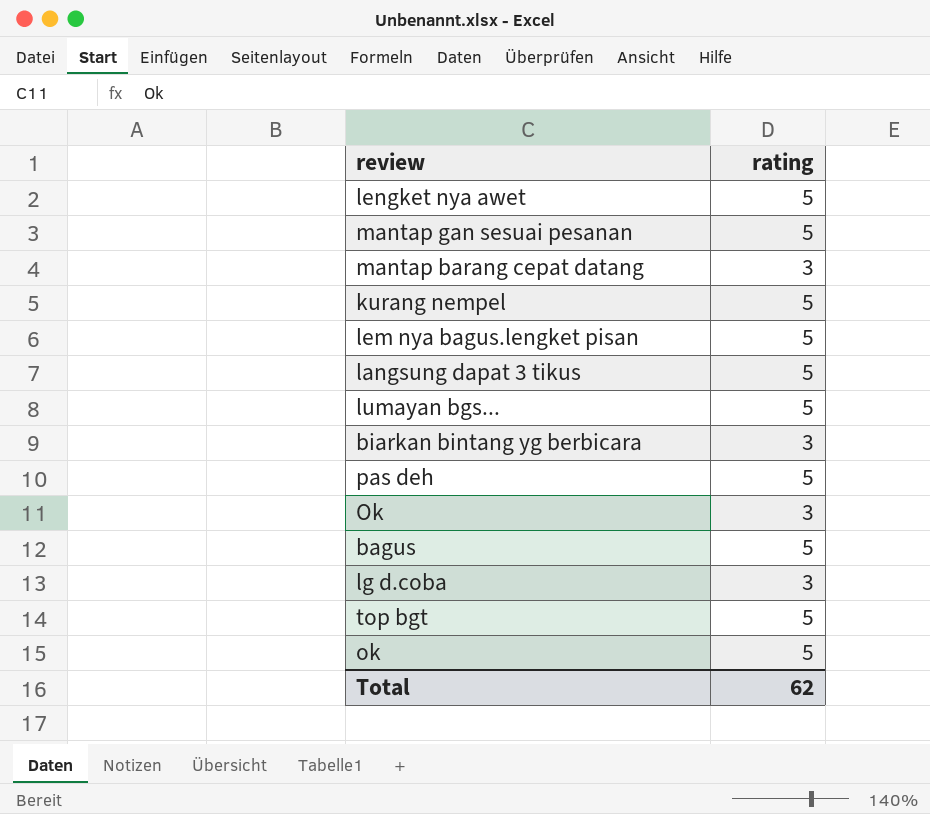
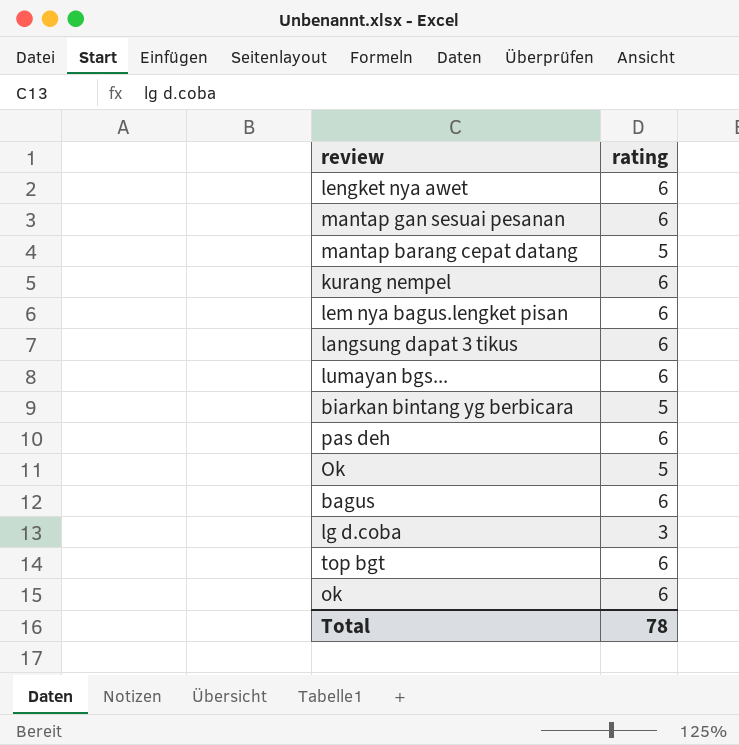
lengket nya awet | rating: 5 -> 6
mantap gan sesuai pesanan | rating: 5 -> 6
mantap barang cepat datang | rating: 3 -> 5
kurang nempel | rating: 5 -> 6
lem nya bagus.lengket pisan | rating: 5 -> 6
langsung dapat 3 tikus | rating: 5 -> 6
lumayan bgs... | rating: 5 -> 6
biarkan bintang yg berbicara | rating: 3 -> 5
pas deh | rating: 5 -> 6
Ok | rating: 3 -> 5
bagus | rating: 5 -> 6
top bgt | rating: 5 -> 6
ok | rating: 5 -> 6
Total | rating: 62 -> 78

